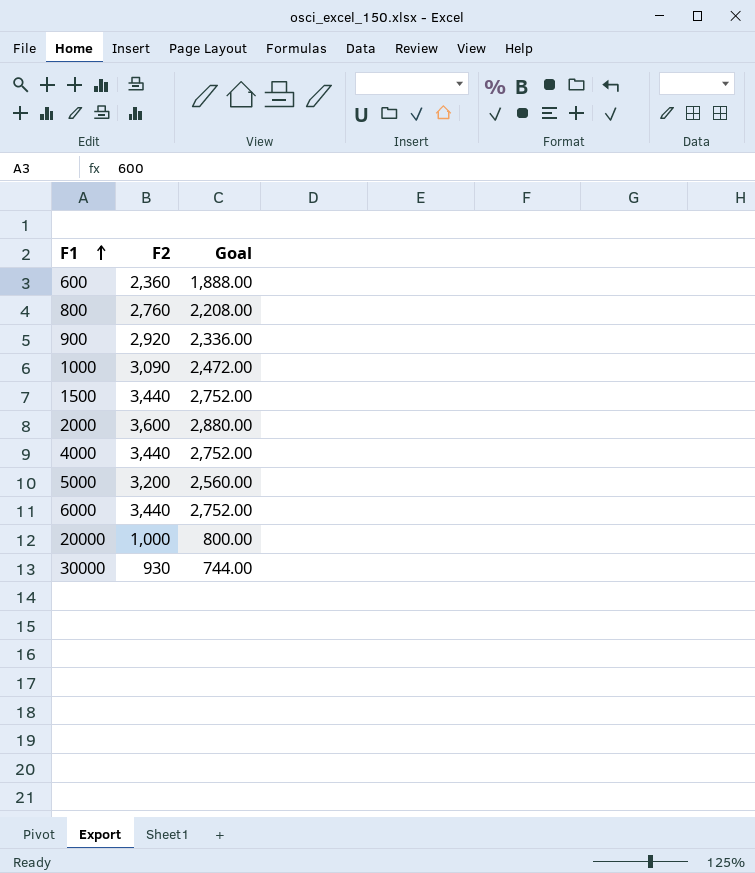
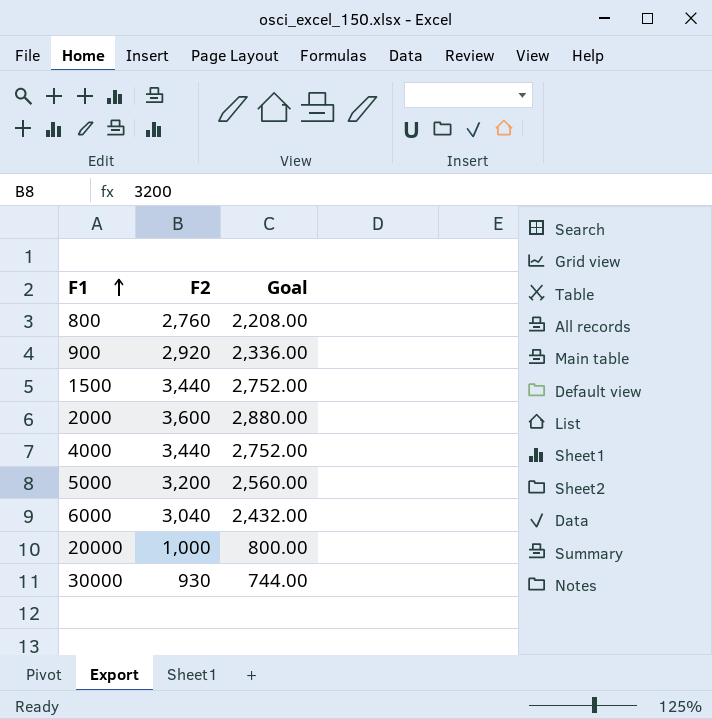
row 600: 2,360 | 1,888.00 -> none
row 1000: 3,090 | 2,472.00 -> none
6000 | F2: 3,440 -> 3,040
6000 | Goal: 2,752.00 -> 2,432.00

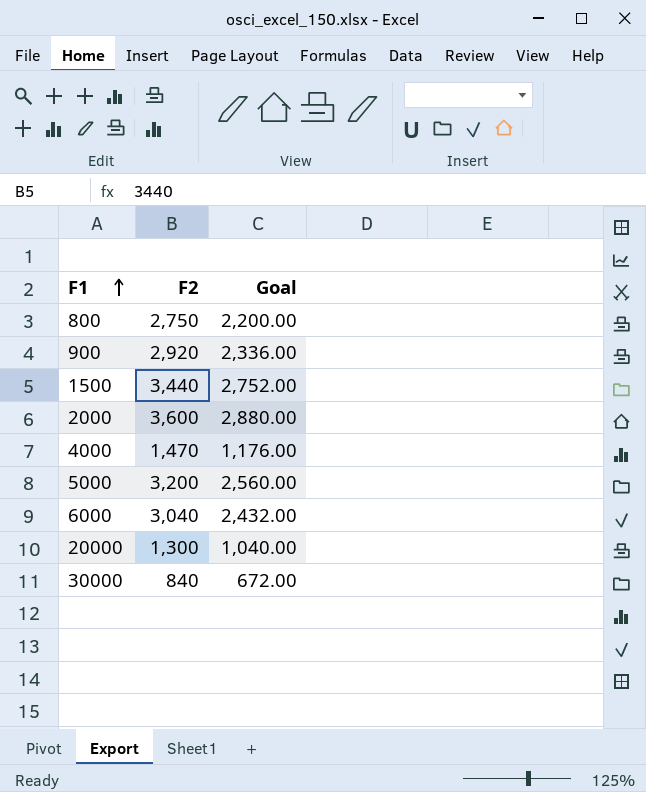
800 | F2: 2,760 -> 2,750
800 | Goal: 2,208.00 -> 2,200.00
4000 | F2: 3,440 -> 1,470
4000 | Goal: 2,752.00 -> 1,176.00
20000 | F2: 1,000 -> 1,300
20000 | Goal: 800.00 -> 1,040.00
30000 | F2: 930 -> 840
30000 | Goal: 744.00 -> 672.00

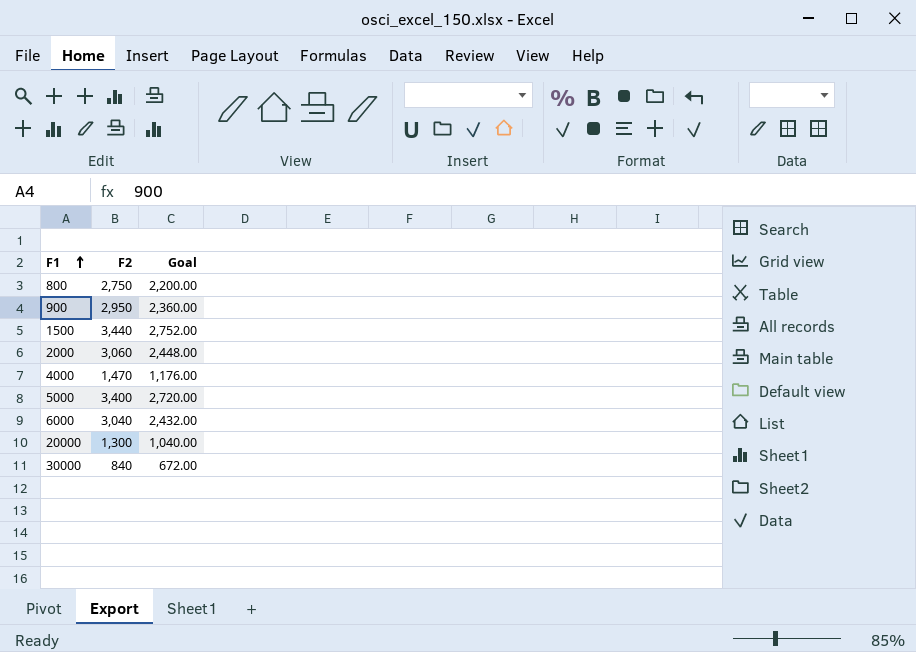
900 | F2: 2,920 -> 2,950
900 | Goal: 2,336.00 -> 2,360.00
2000 | F2: 3,600 -> 3,060
2000 | Goal: 2,880.00 -> 2,448.00
5000 | F2: 3,200 -> 3,400
5000 | Goal: 2,560.00 -> 2,720.00

